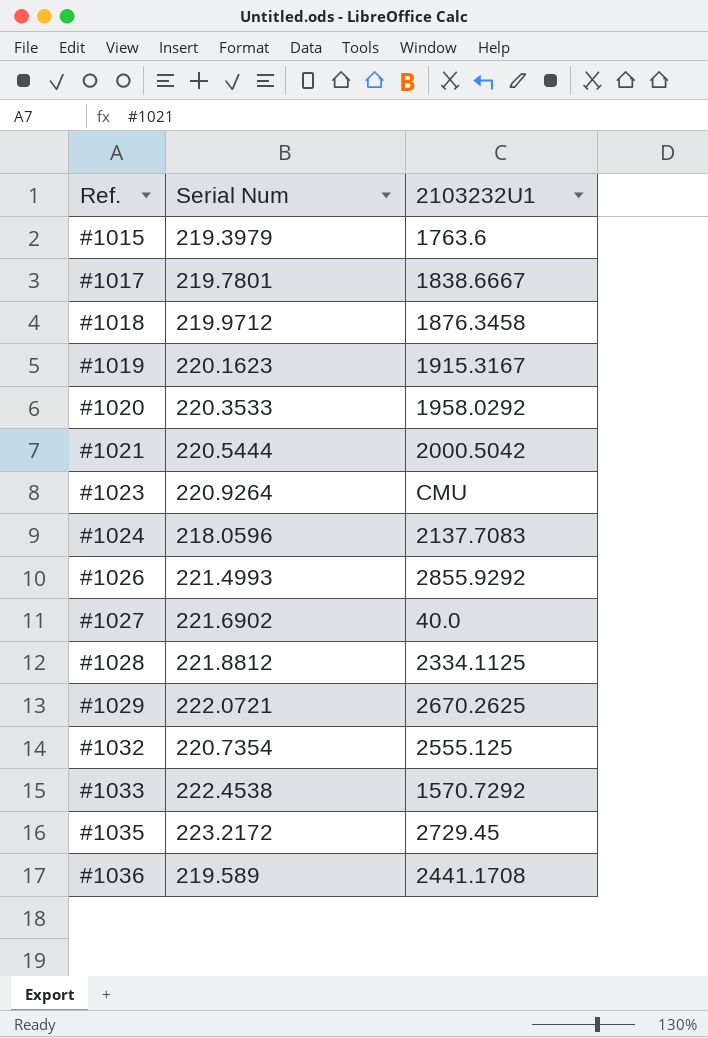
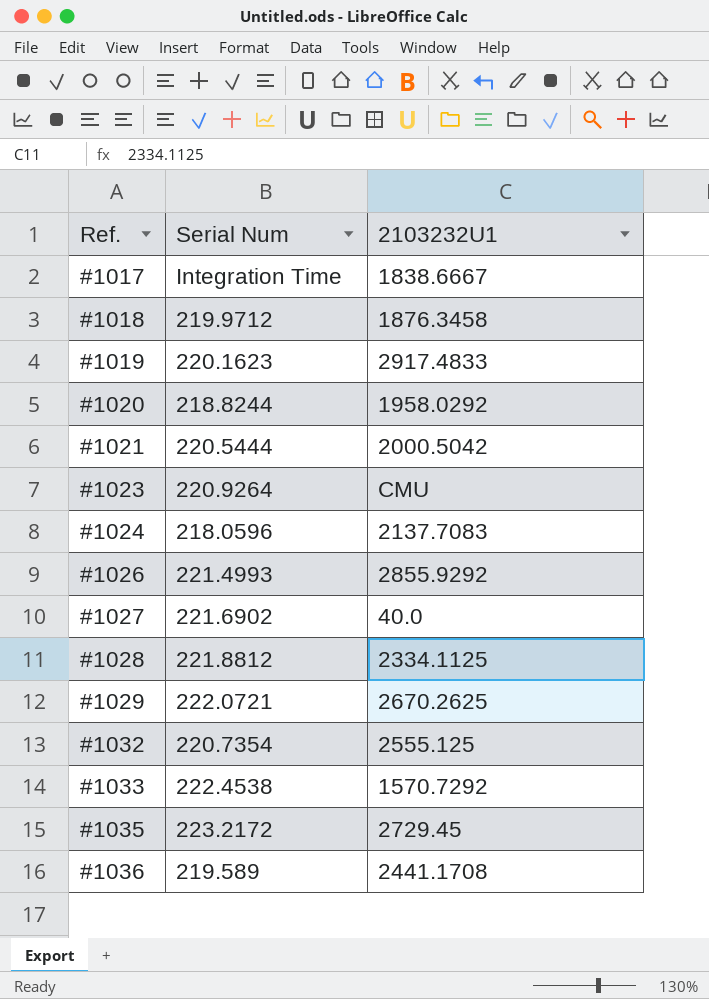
row #1015: 219.3979 | 1763.6 -> none
#1017 | Serial Num: 219.7801 -> Integration Time
#1019 | 2103232U1: 1915.3167 -> 2917.4833
#1020 | Serial Num: 220.3533 -> 218.8244

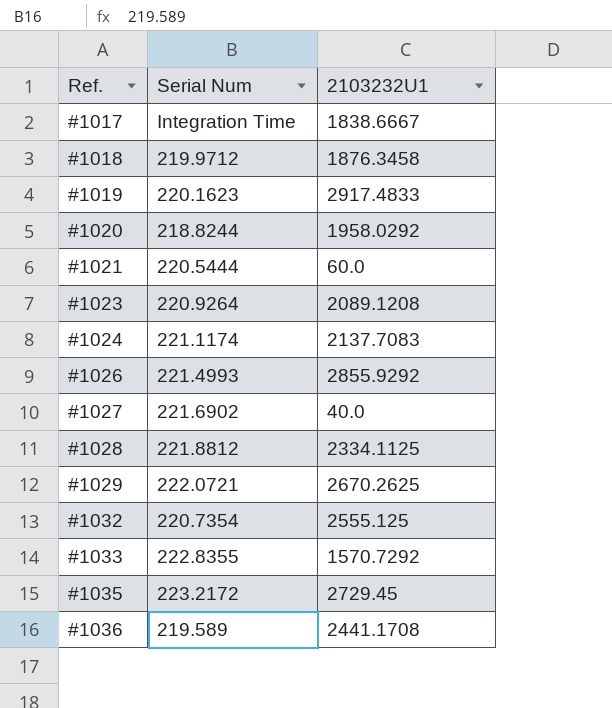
#1021 | 2103232U1: 2000.5042 -> 60.0
#1023 | 2103232U1: CMU -> 2089.1208
#1024 | Serial Num: 218.0596 -> 221.1174
#1033 | Serial Num: 222.4538 -> 222.8355

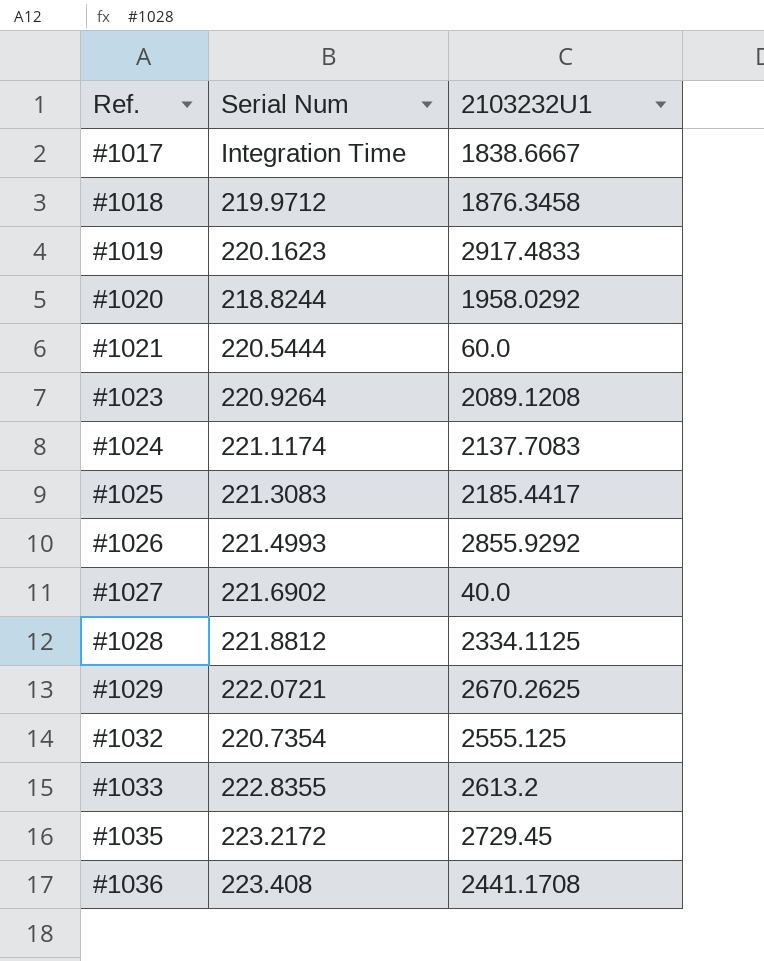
row #1025: none -> 221.3083 | 2185.4417
#1033 | 2103232U1: 1570.7292 -> 2613.2
#1036 | Serial Num: 219.589 -> 223.408

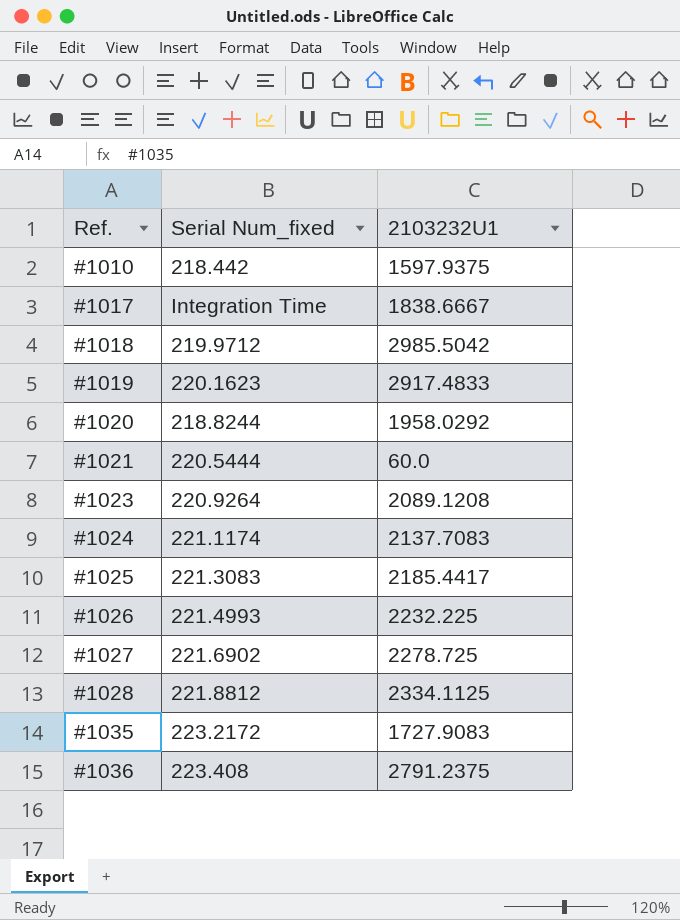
column name: Serial Num -> Serial Num_fixed
row #1029: 222.0721 | 2670.2625 -> none
row #1032: 220.7354 | 2555.125 -> none
row #1033: 222.8355 | 2613.2 -> none
row #1010: none -> 218.442 | 1597.9375
#1018 | 2103232U1: 1876.3458 -> 2985.5042
#1026 | 2103232U1: 2855.9292 -> 2232.225
#1027 | 2103232U1: 40.0 -> 2278.725
#1035 | 2103232U1: 2729.45 -> 1727.9083
#1036 | 2103232U1: 2441.1708 -> 2791.2375

